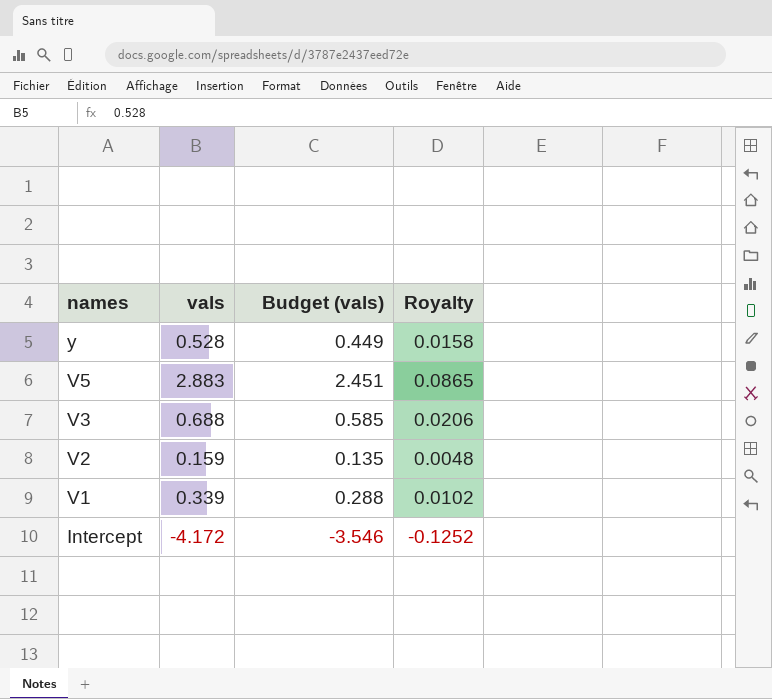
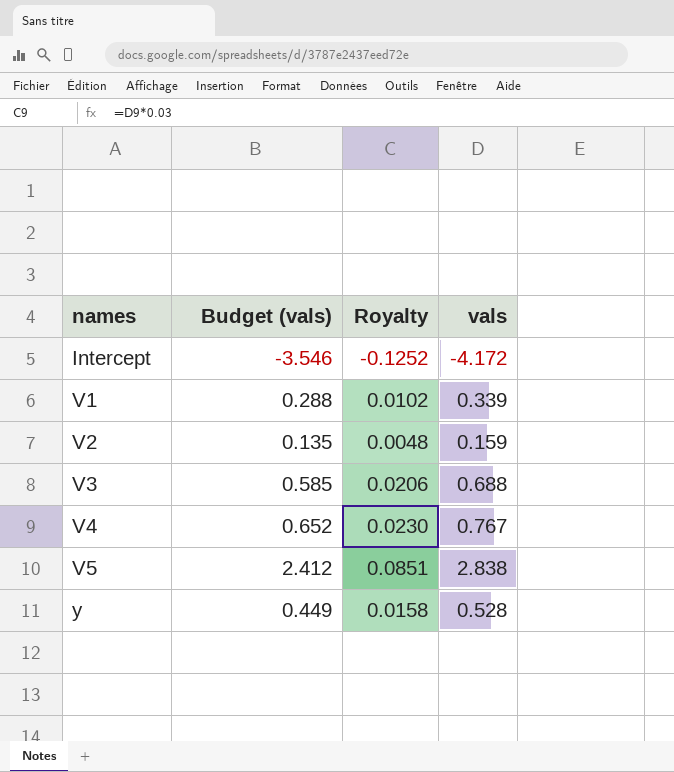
row order: names descending -> names ascending
column vals | position: 2 -> 4
row V4: none -> 0.652 | 0.0230 | 0.767
V5 | Budget (vals): 2.451 -> 2.412
V5 | Royalty: 0.0865 -> 0.0851
V5 | vals: 2.883 -> 2.838

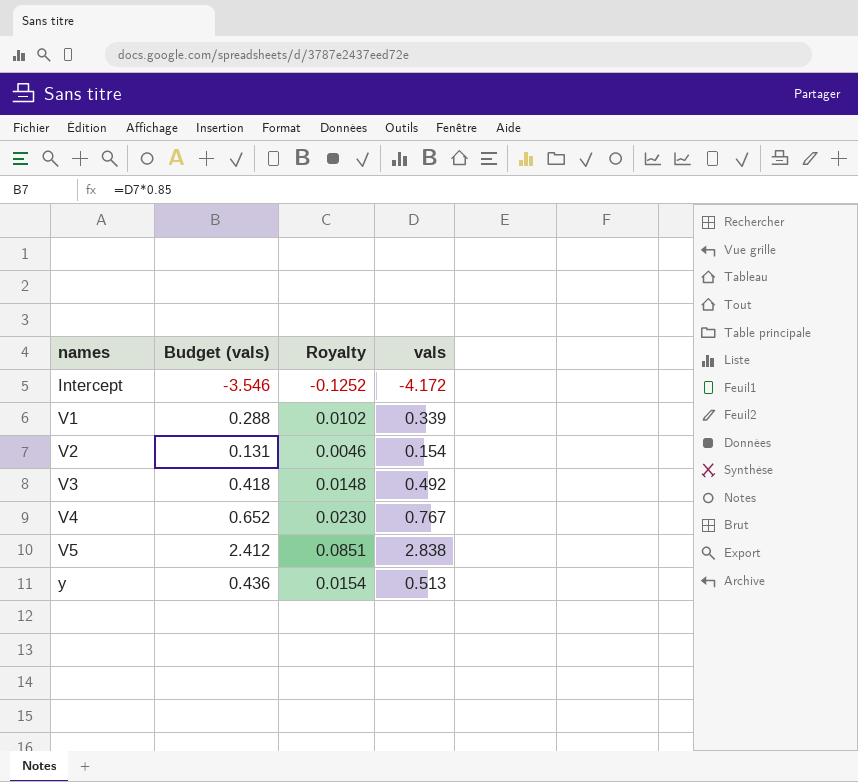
V2 | Budget (vals): 0.135 -> 0.131
V2 | Royalty: 0.0048 -> 0.0046
V2 | vals: 0.159 -> 0.154
V3 | Budget (vals): 0.585 -> 0.418
V3 | Royalty: 0.0206 -> 0.0148
V3 | vals: 0.688 -> 0.492
y | Budget (vals): 0.449 -> 0.436
y | Royalty: 0.0158 -> 0.0154
y | vals: 0.528 -> 0.513

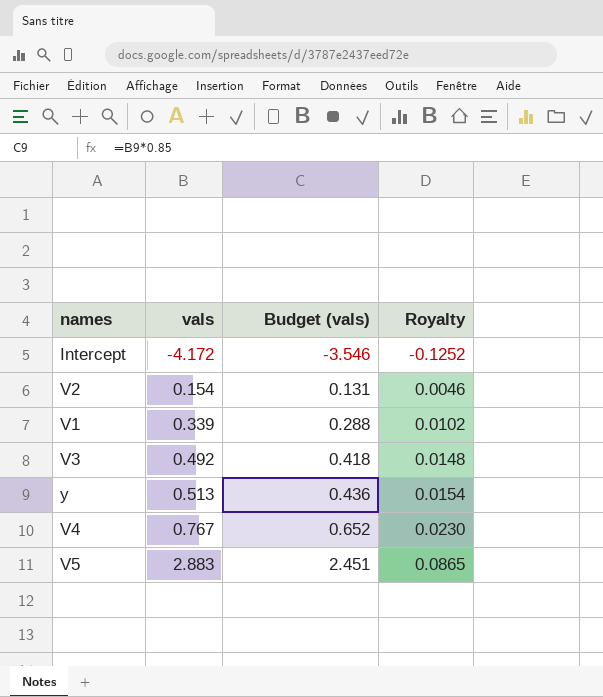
row order: names ascending -> vals ascending
column vals | position: 4 -> 2
V5 | vals: 2.838 -> 2.883
V5 | Budget (vals): 2.412 -> 2.451
V5 | Royalty: 0.0851 -> 0.0865

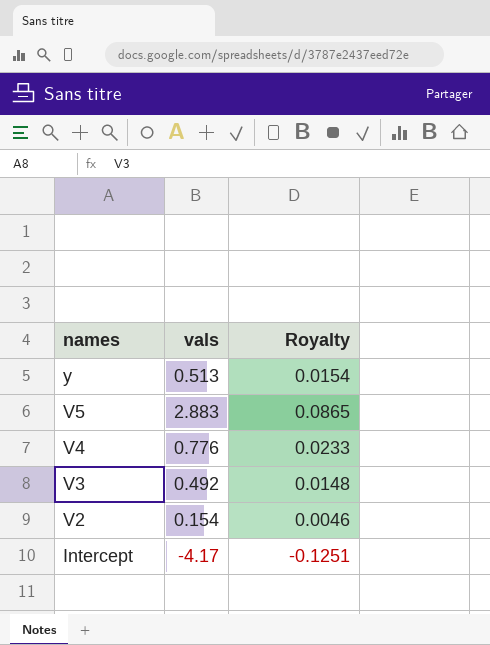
row order: vals ascending -> names descending
column Budget (vals) | formula: [vals] * 0.85 -> none
row V1: 0.339 | 0.288 | 0.0102 -> none
V4 | vals: 0.767 -> 0.776
V4 | Royalty: 0.0230 -> 0.0233
Intercept | vals: -4.172 -> -4.17
Intercept | Royalty: -0.1252 -> -0.1251

